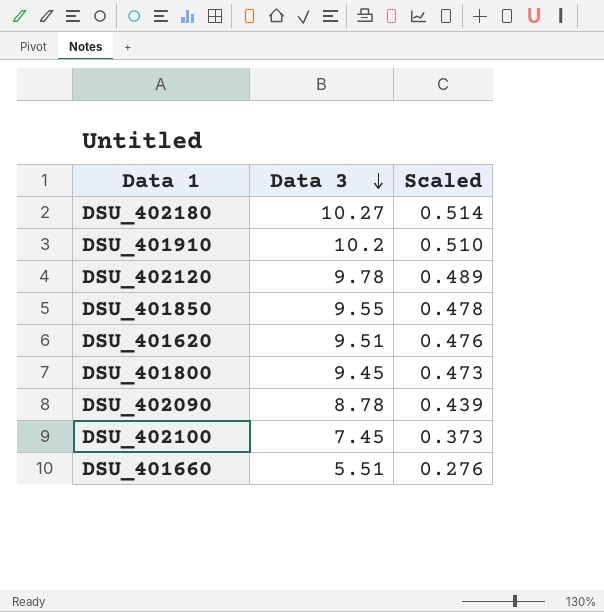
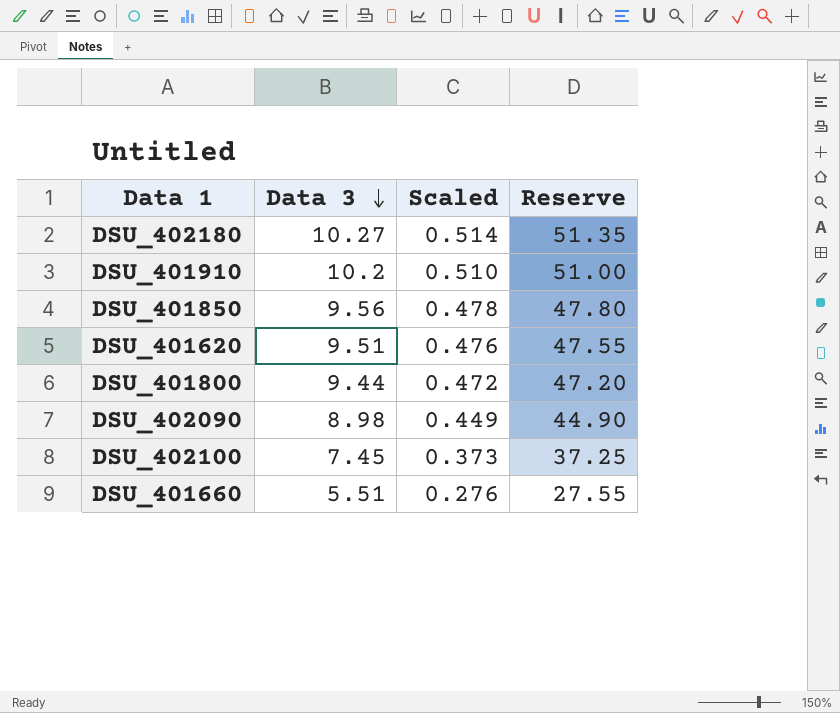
column Reserve | formula: none -> [Data 3] * 5
row DSU_402120: 9.78 | 0.489 -> none
DSU_401850 | Data 3: 9.55 -> 9.56
DSU_401800 | Data 3: 9.45 -> 9.44
DSU_401800 | Scaled: 0.473 -> 0.472
DSU_402090 | Data 3: 8.78 -> 8.98
DSU_402090 | Scaled: 0.439 -> 0.449

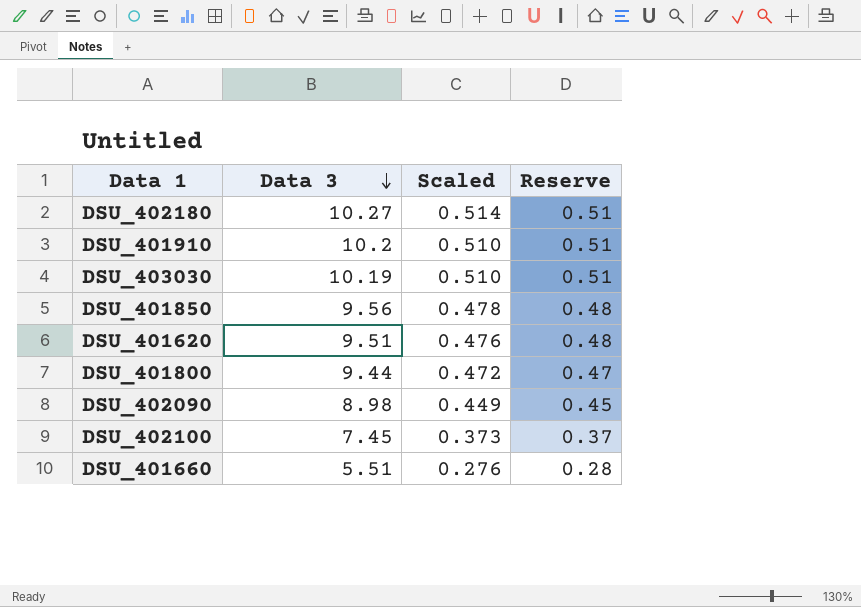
column Reserve | formula: [Data 3] * 5 -> [Data 3] * 0.05
row DSU_403030: none -> 10.19 | 0.510 | 0.51

